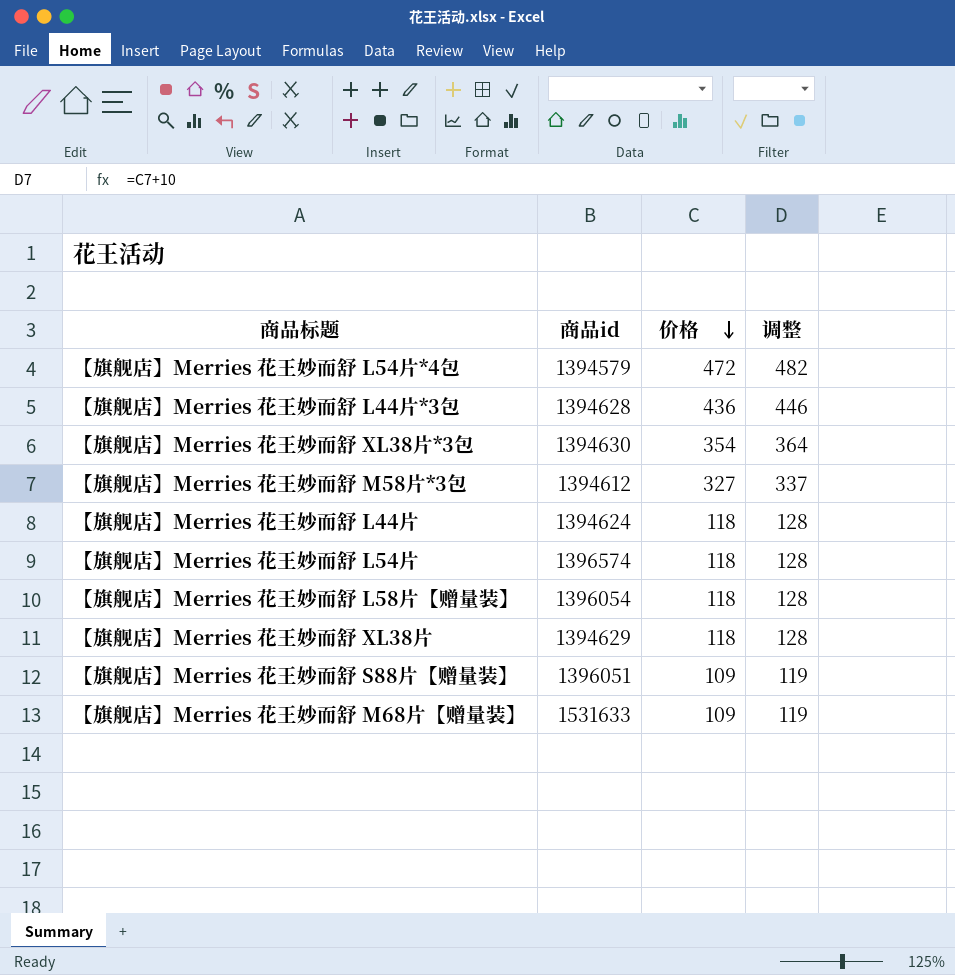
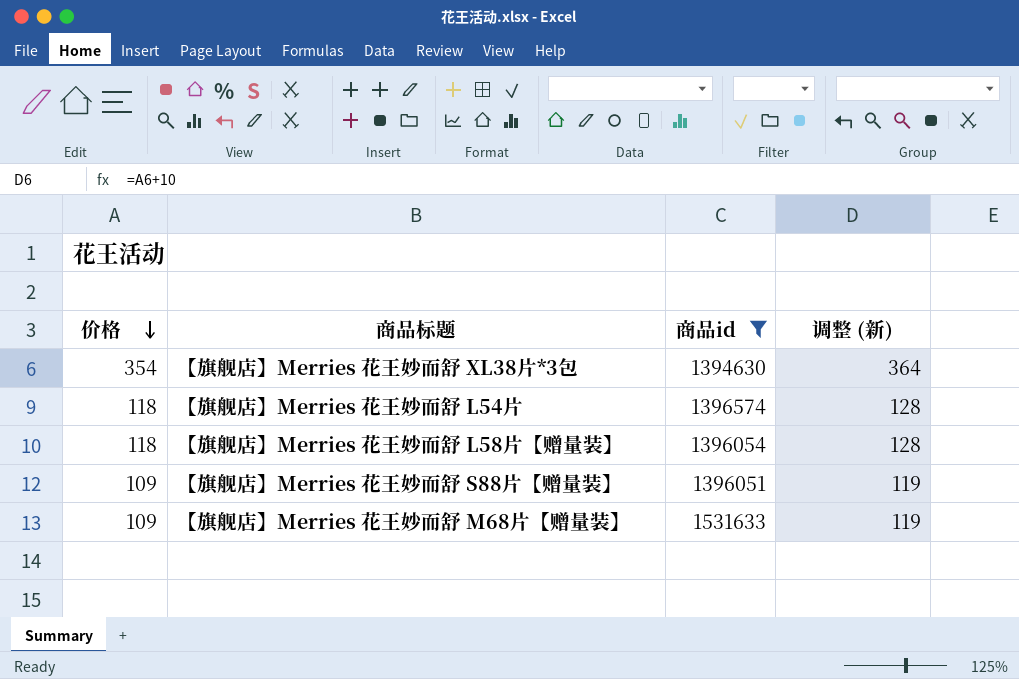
filter: none -> 商品id >= 1394630
column 价格 | position: 3 -> 1
column name: 调整 -> 调整 (新)

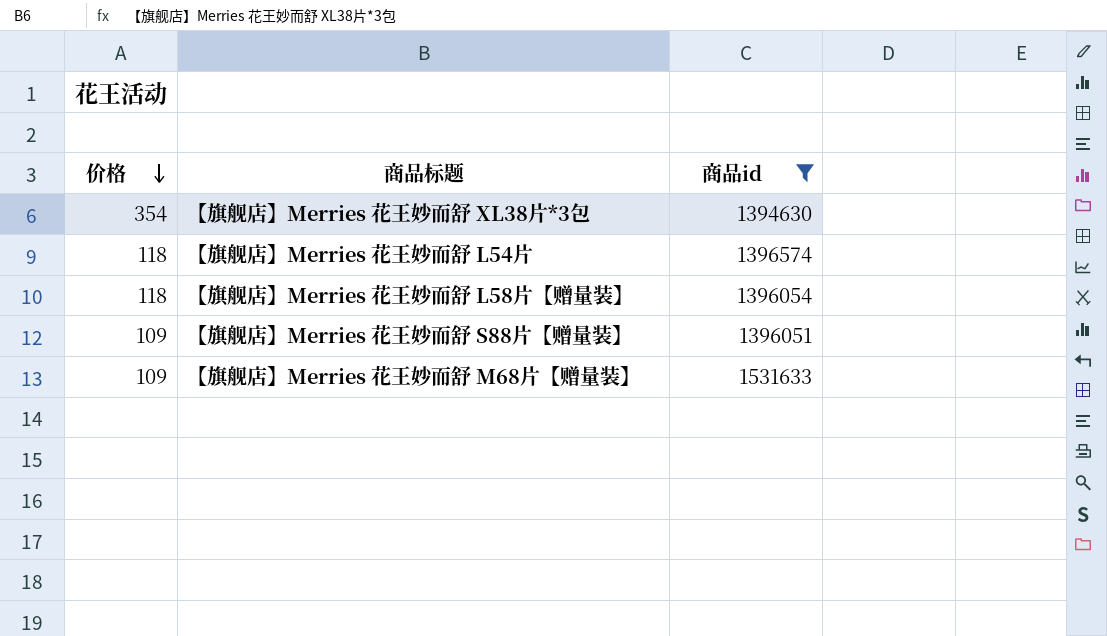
column 调整 (新) | formula: [价格] + 10 -> none

